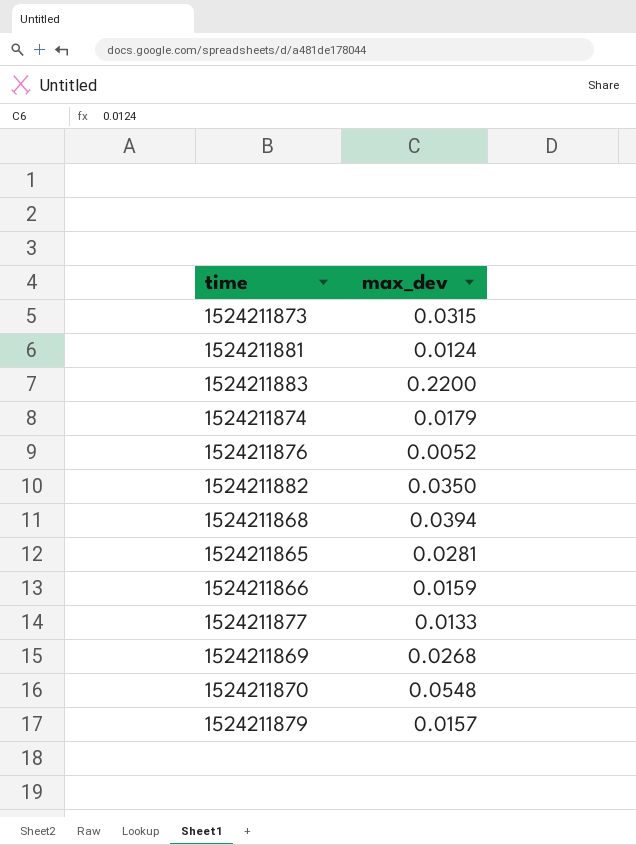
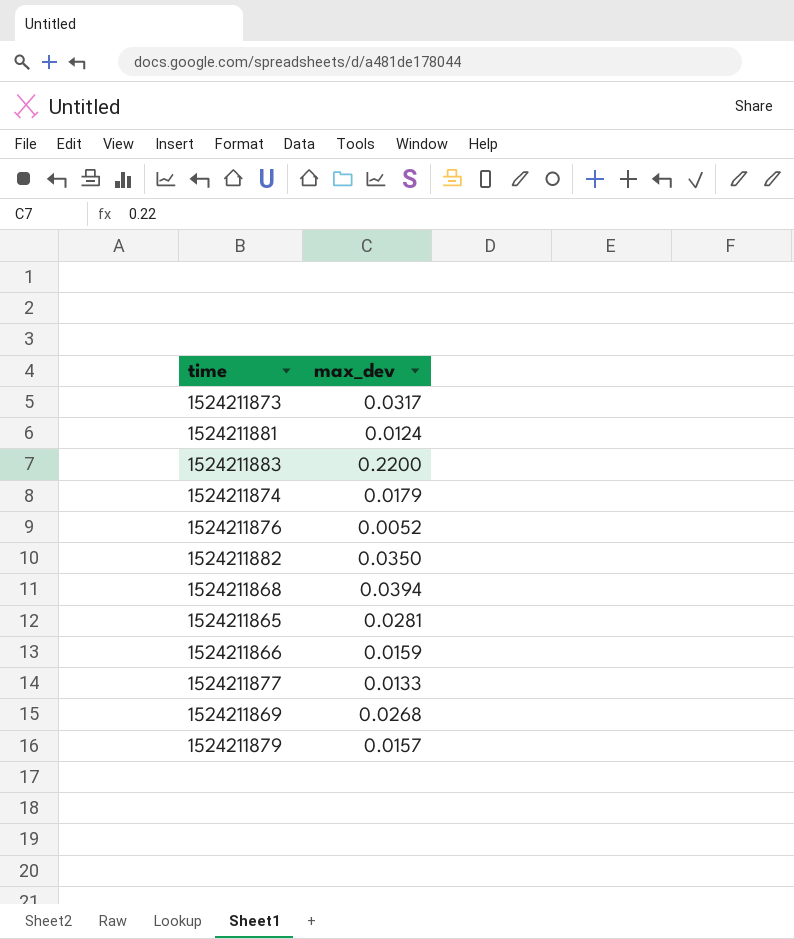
row 1524211870: 0.0548 -> none
1524211873 | max_dev: 0.0315 -> 0.0317

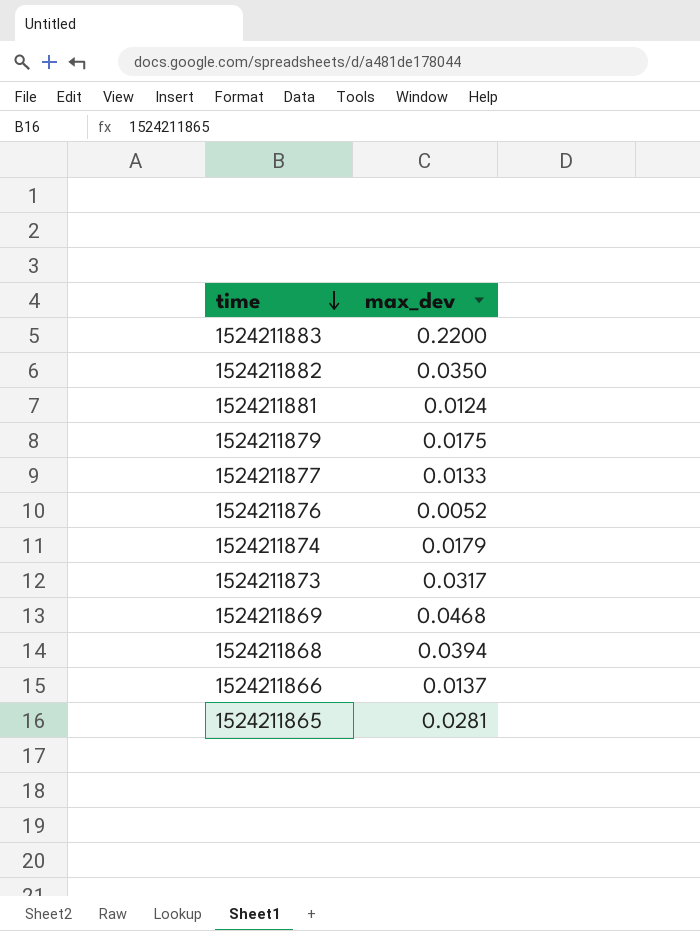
row order: none -> time descending
1524211879 | max_dev: 0.0157 -> 0.0175
1524211869 | max_dev: 0.0268 -> 0.0468
1524211866 | max_dev: 0.0159 -> 0.0137

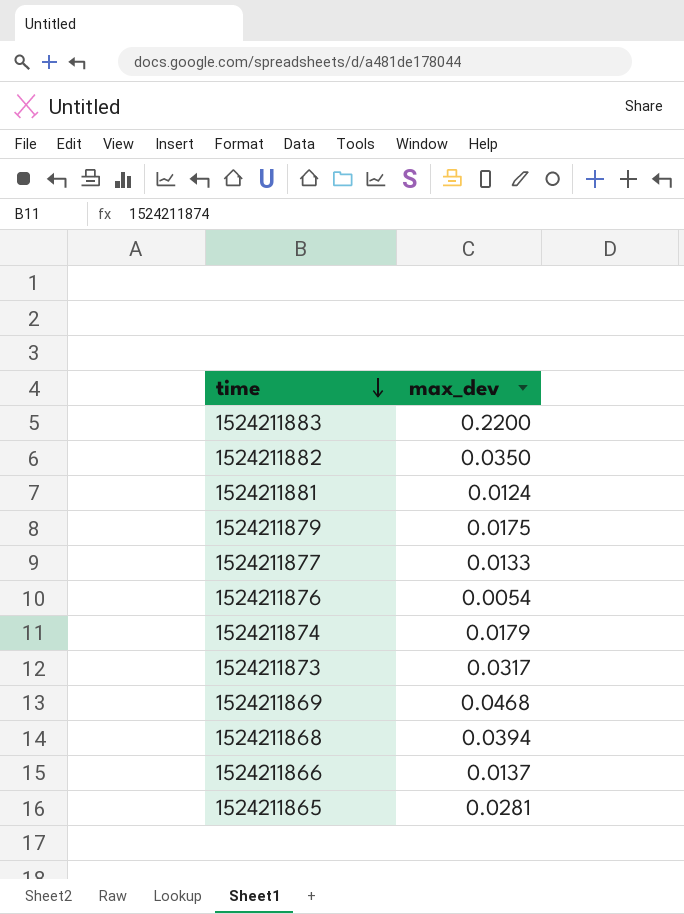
1524211876 | max_dev: 0.0052 -> 0.0054

